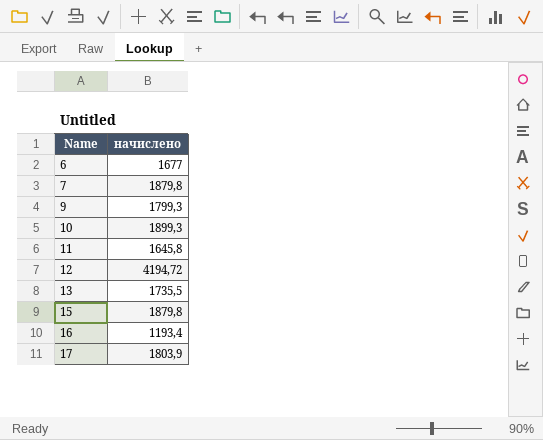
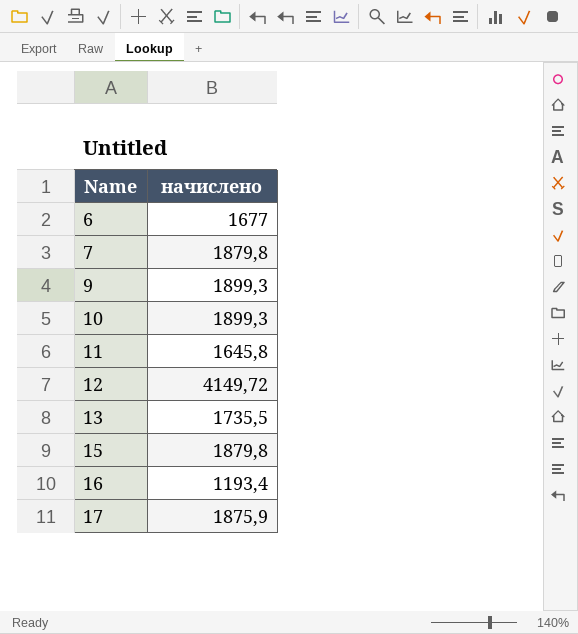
9 | начислено: 1799,3 -> 1899,3
12 | начислено: 4194,72 -> 4149,72
17 | начислено: 1803,9 -> 1875,9

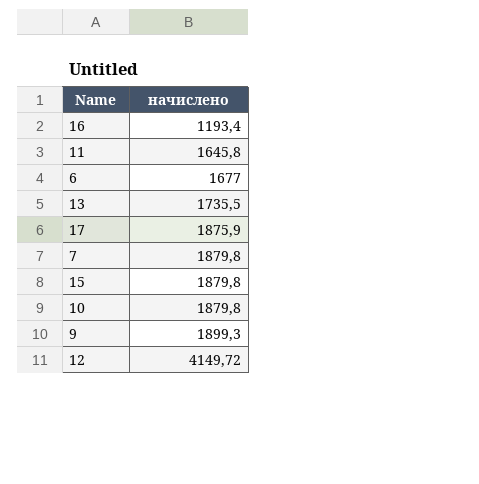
row order: Name ascending -> начислено ascending
10 | начислено: 1899,3 -> 1879,8

